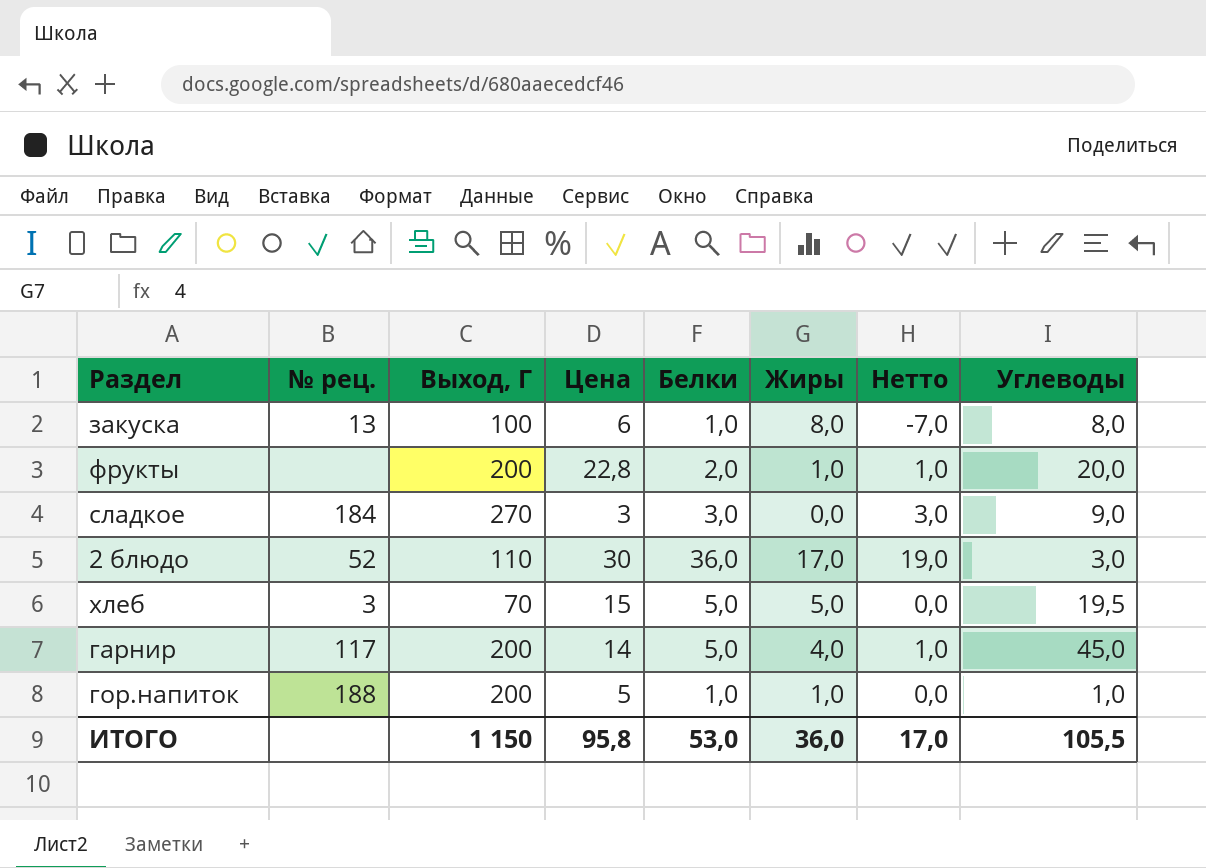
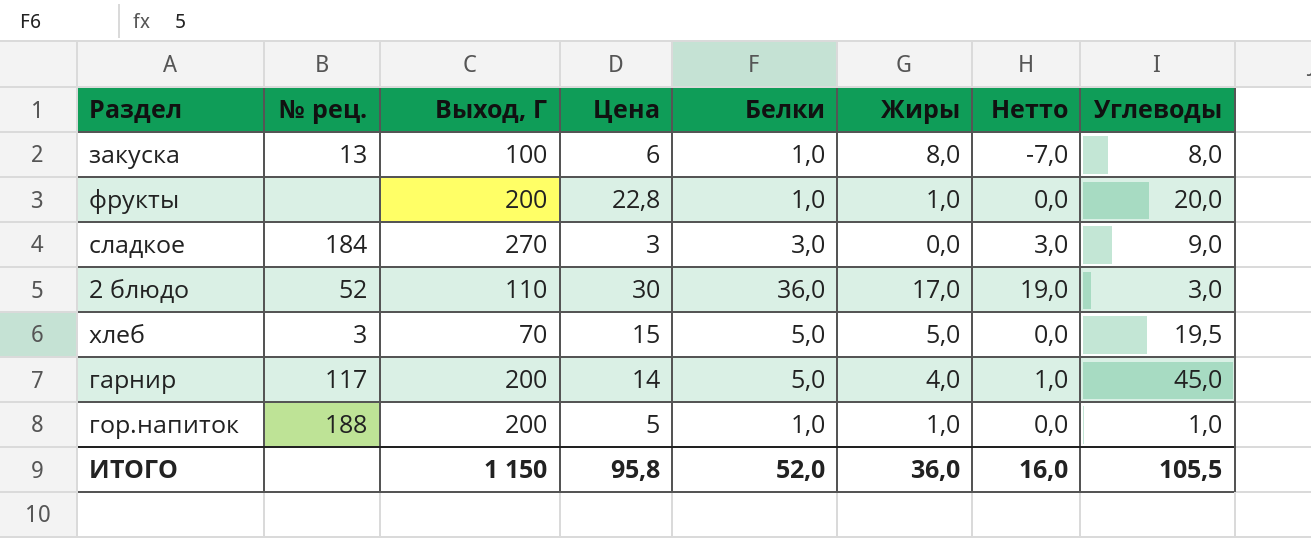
фрукты | Белки: 2,0 -> 1,0
фрукты | Нетто: 1,0 -> 0,0
ИТОГО | Белки: 53,0 -> 52,0
ИТОГО | Нетто: 17,0 -> 16,0

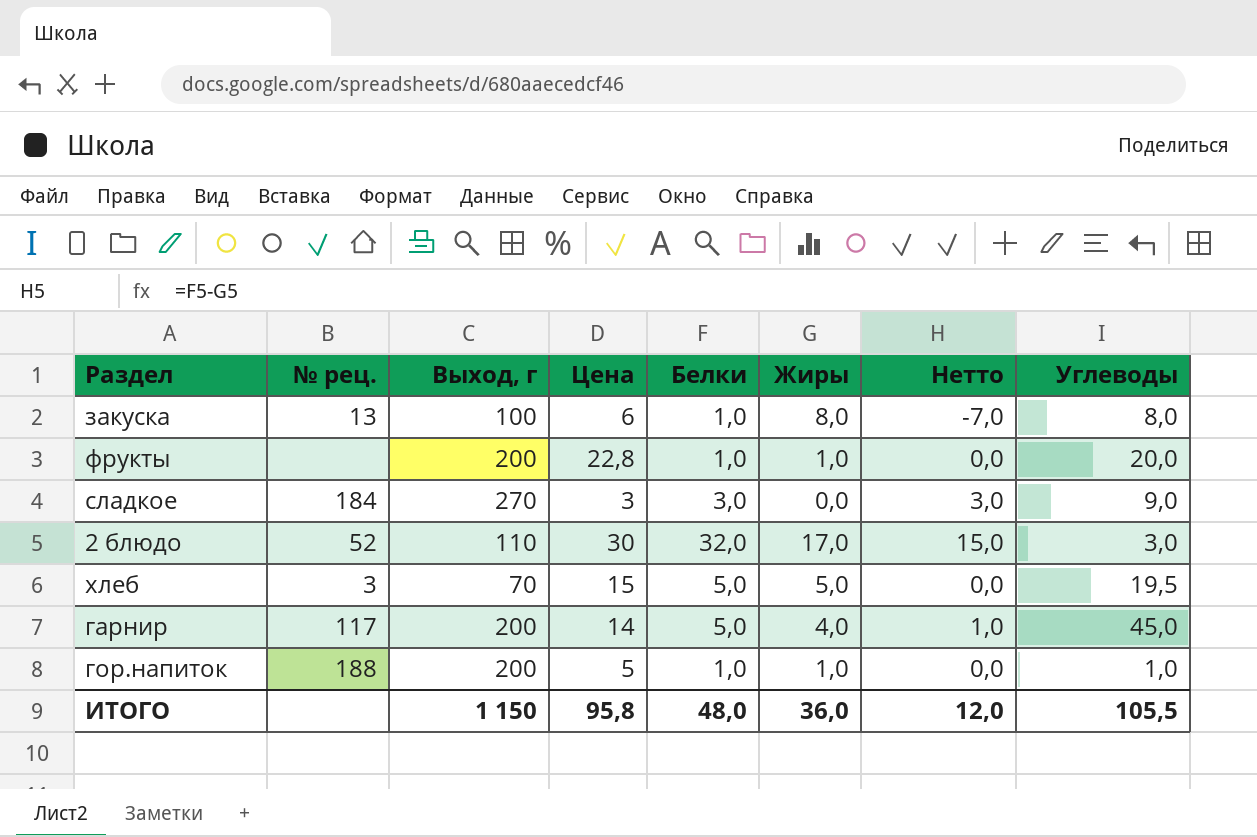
column name: Выход, Г -> Выход, г
2 блюдо | Белки: 36,0 -> 32,0
2 блюдо | Нетто: 19,0 -> 15,0
ИТОГО | Белки: 52,0 -> 48,0
ИТОГО | Нетто: 16,0 -> 12,0

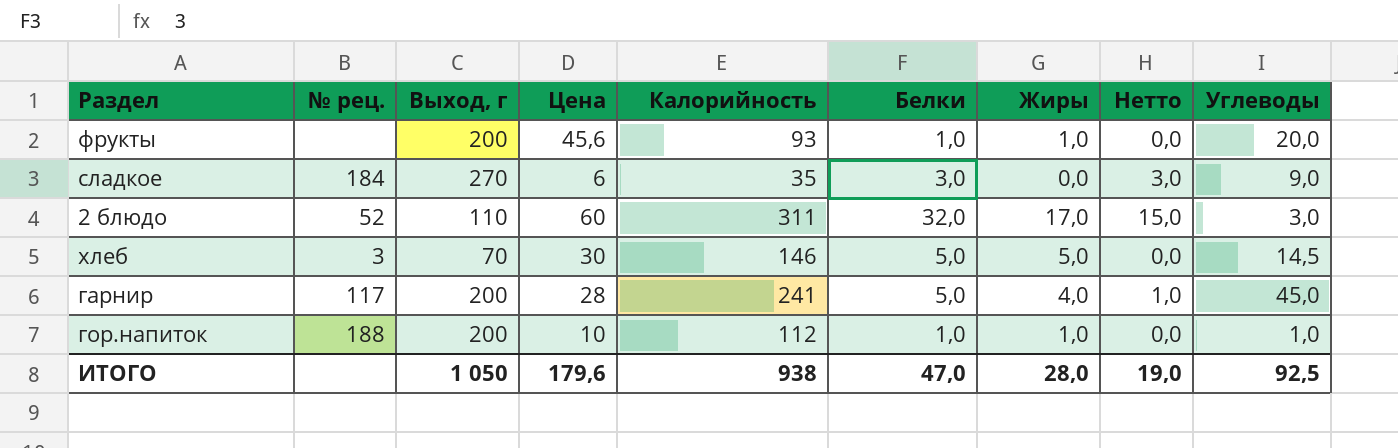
column Калорийность | position: none -> 5
row закуска: 13 | 100 | 6 | 1,0 | 8,0 | -7,0 | 8,0 -> none
фрукты | Цена: 22,8 -> 45,6
сладкое | Цена: 3 -> 6
2 блюдо | Цена: 30 -> 60
хлеб | Цена: 15 -> 30
хлеб | Углеводы: 19,5 -> 14,5
гарнир | Цена: 14 -> 28
гор.напиток | Цена: 5 -> 10
ИТОГО | Выход, г: 1 150 -> 1 050
ИТОГО | Цена: 95,8 -> 179,6
ИТОГО | Белки: 48,0 -> 47,0
ИТОГО | Жиры: 36,0 -> 28,0
ИТОГО | Нетто: 12,0 -> 19,0
ИТОГО | Углеводы: 105,5 -> 92,5

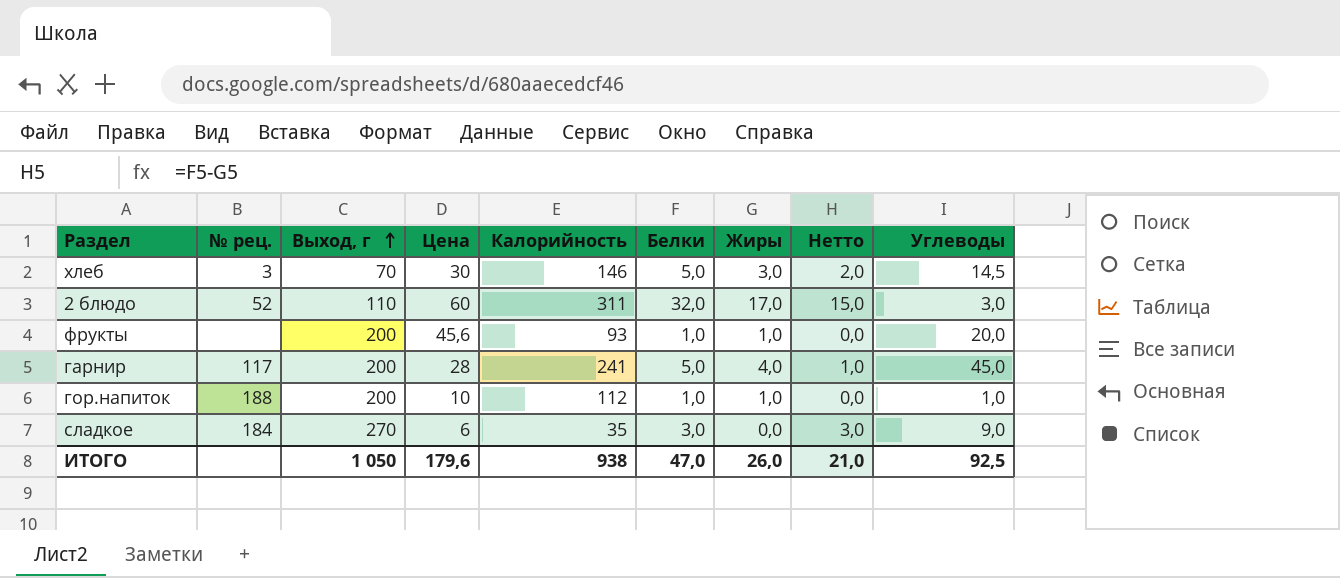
row order: none -> Выход, г ascending
хлеб | Жиры: 5,0 -> 3,0
хлеб | Нетто: 0,0 -> 2,0
ИТОГО | Жиры: 28,0 -> 26,0
ИТОГО | Нетто: 19,0 -> 21,0

